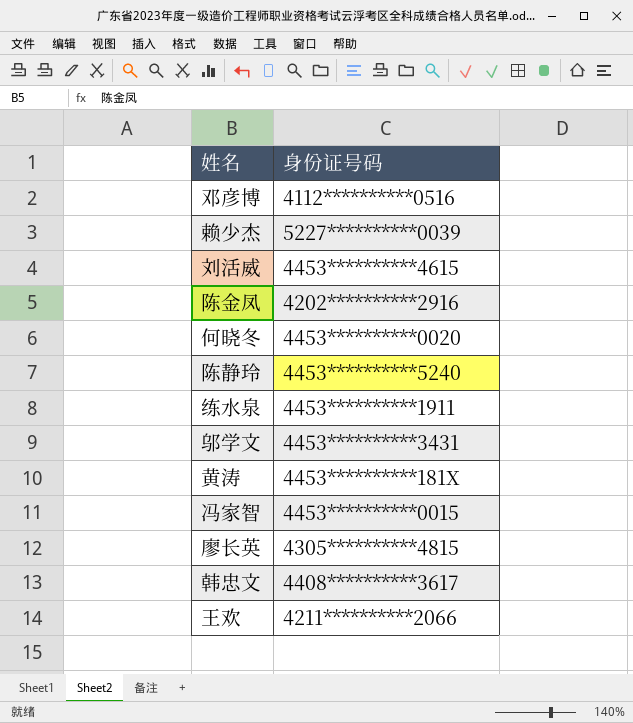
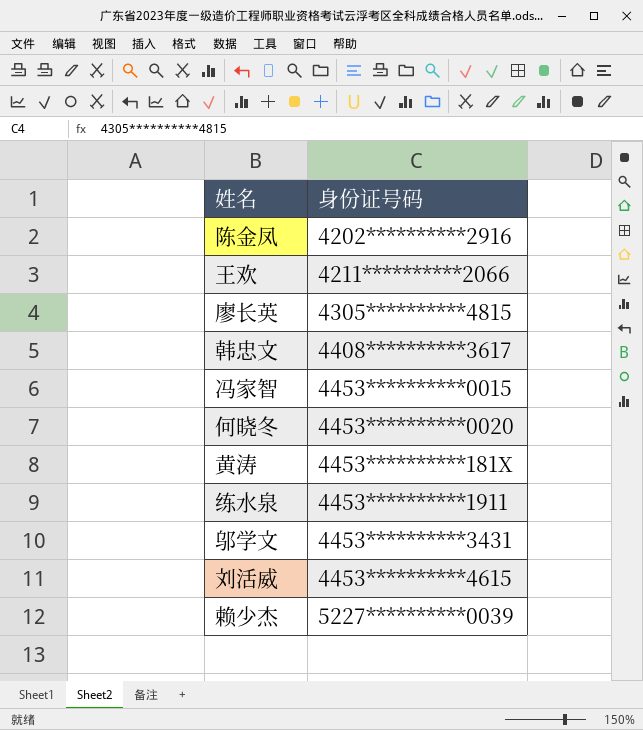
row order: none -> 身份证号码 ascending
row 邓彦博: 4112**********0516 -> none
row 陈静玲: 4453**********5240 -> none

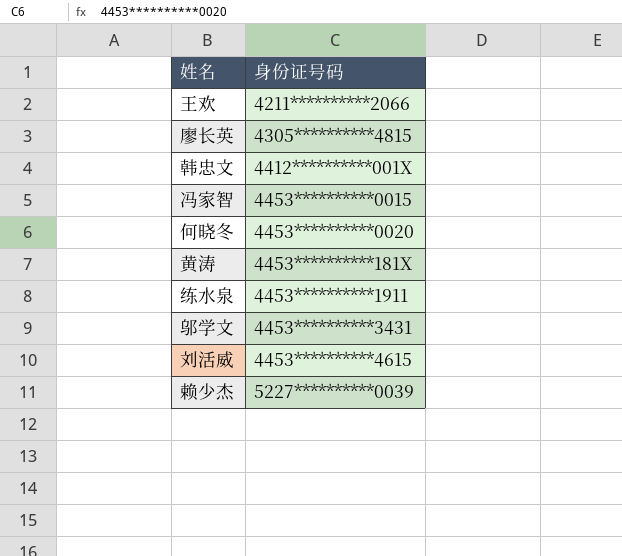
row 陈金凤: 4202**********2916 -> none
韩忠文 | 身份证号码: 4408**********3617 -> 4412**********001X

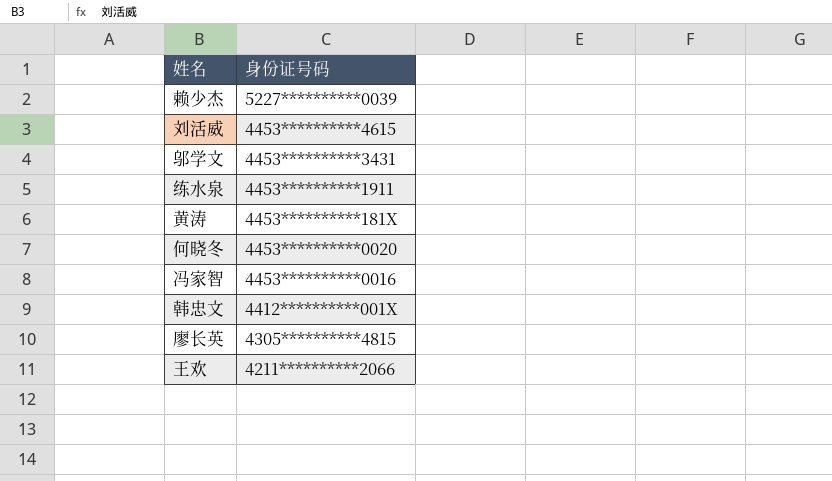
row order: 身份证号码 ascending -> 身份证号码 descending
冯家智 | 身份证号码: 4453**********0015 -> 4453**********0016

